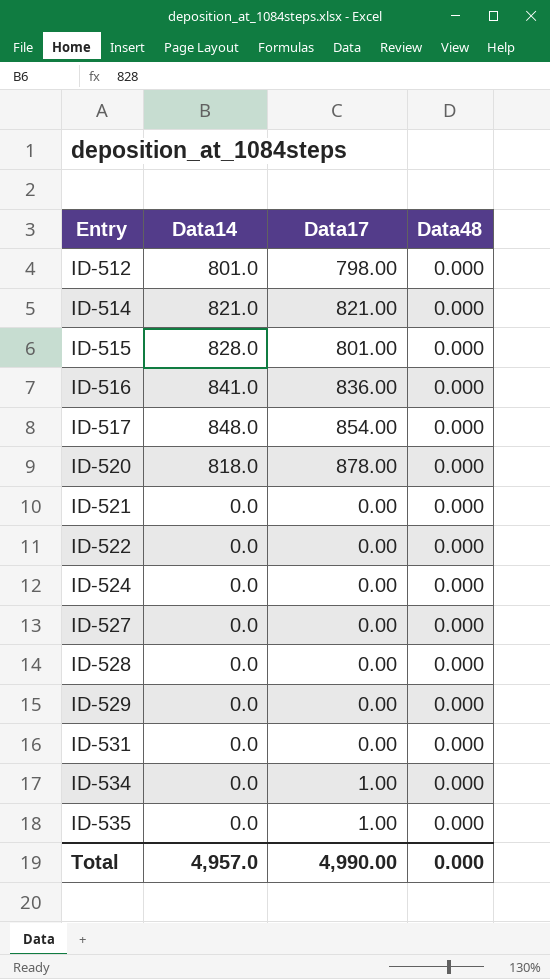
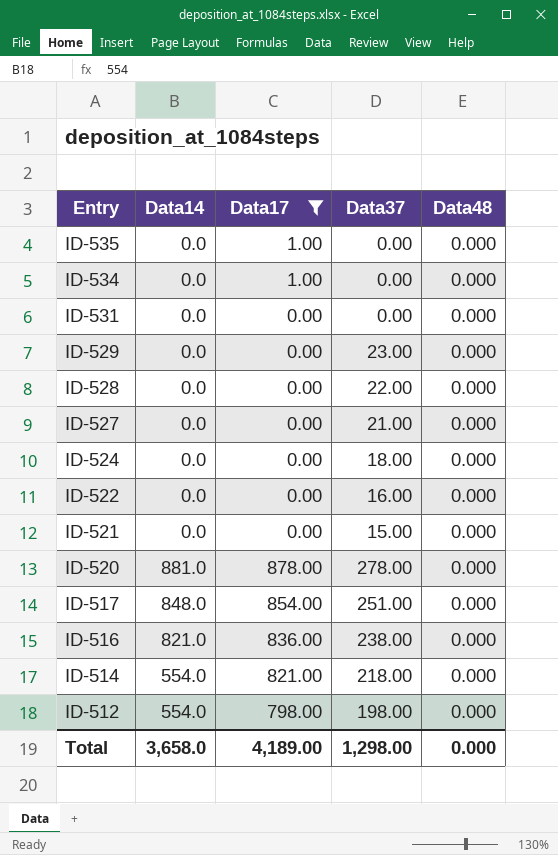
filter: none -> Data17 != 801.00
row order: Entry ascending -> Entry descending
column Data37 | position: none -> 4
ID-520 | Data14: 818.0 -> 881.0
ID-516 | Data14: 841.0 -> 821.0
ID-514 | Data14: 821.0 -> 554.0
ID-512 | Data14: 801.0 -> 554.0
Total | Data14: 4,957.0 -> 3,658.0
Total | Data17: 4,990.00 -> 4,189.00

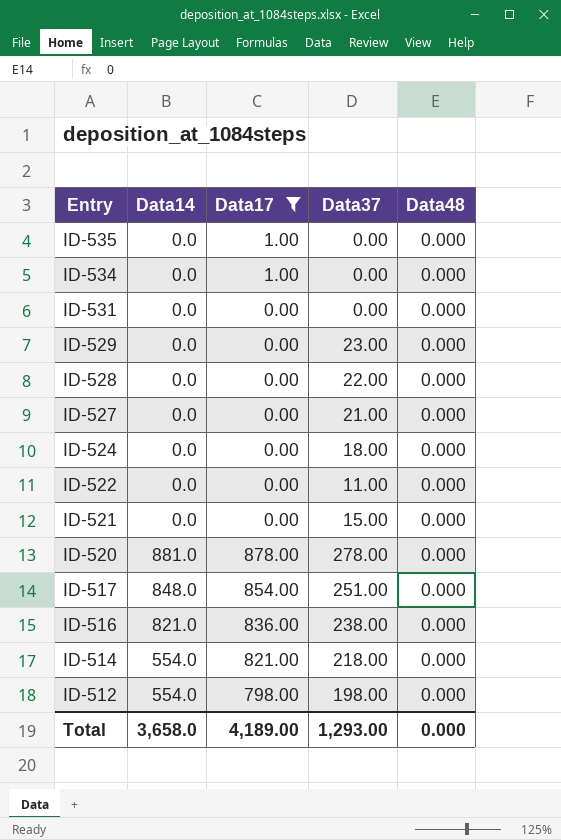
ID-522 | Data37: 16.00 -> 11.00
Total | Data37: 1,298.00 -> 1,293.00

